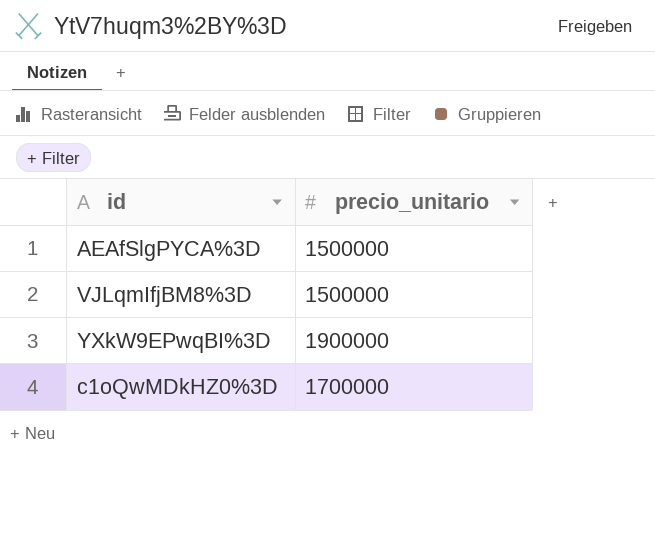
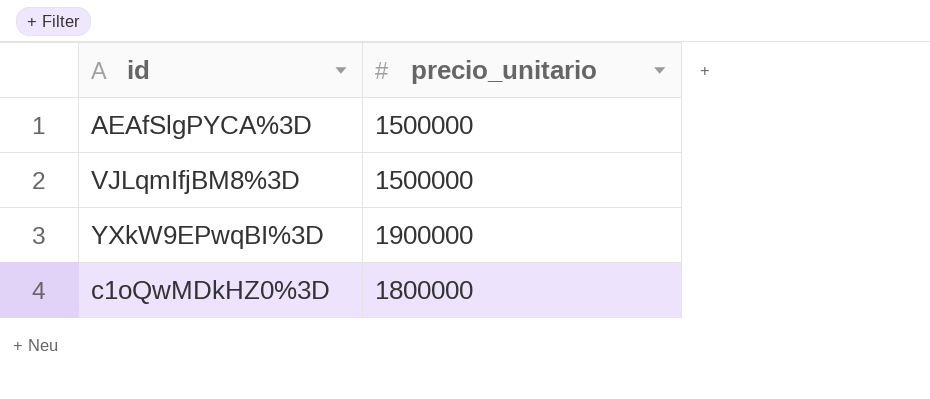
c1oQwMDkHZ0%3D | precio_unitario: 1700000 -> 1800000

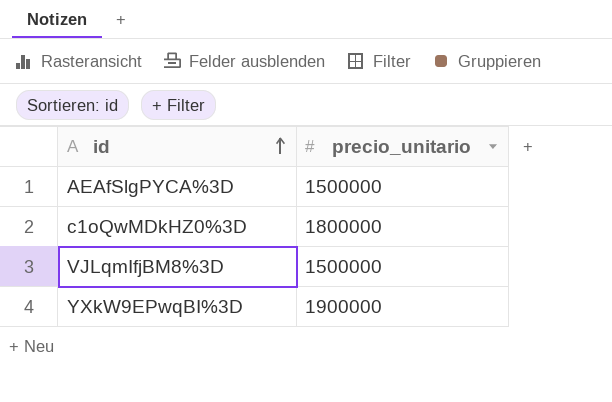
row order: none -> id ascending

